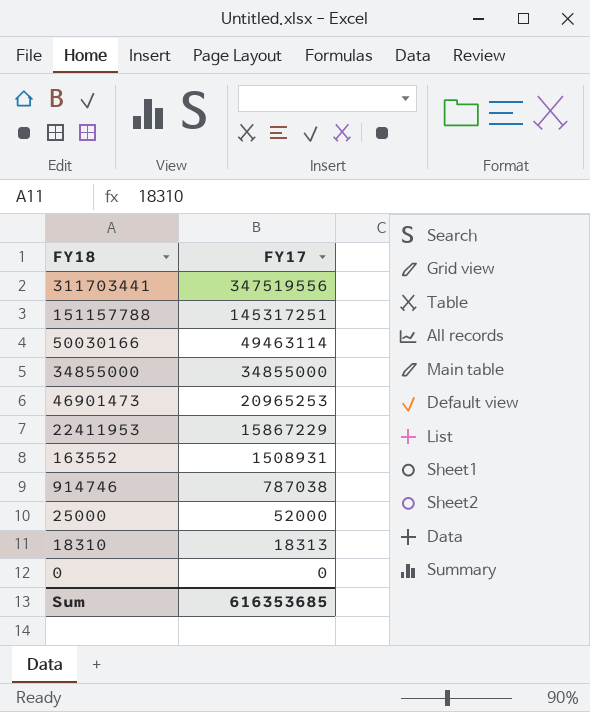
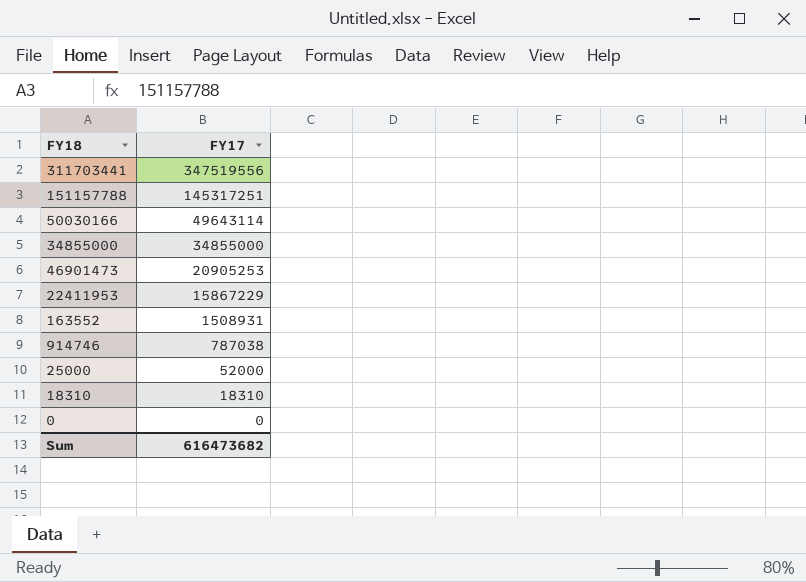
50030166 | FY17: 49463114 -> 49643114
46901473 | FY17: 20965253 -> 20905253
18310 | FY17: 18313 -> 18310
Sum | FY17: 616353685 -> 616473682

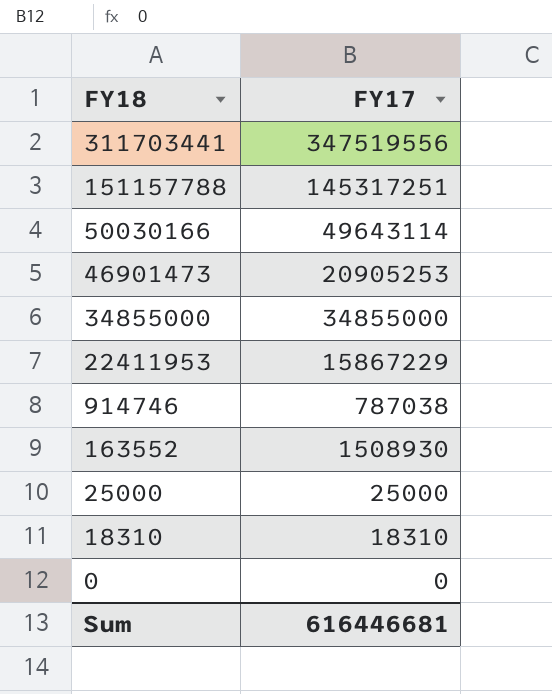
row order: FY17 descending -> FY18 descending
163552 | FY17: 1508931 -> 1508930
25000 | FY17: 52000 -> 25000
Sum | FY17: 616473682 -> 616446681

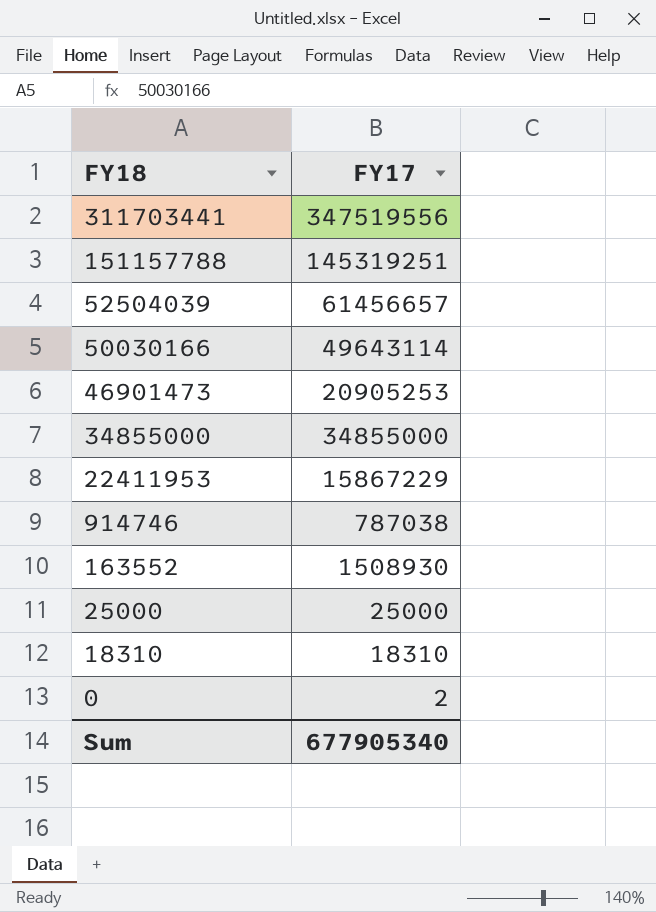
151157788 | FY17: 145317251 -> 145319251
row 52504039: none -> 61456657
0 | FY17: 0 -> 2
Sum | FY17: 616446681 -> 677905340

